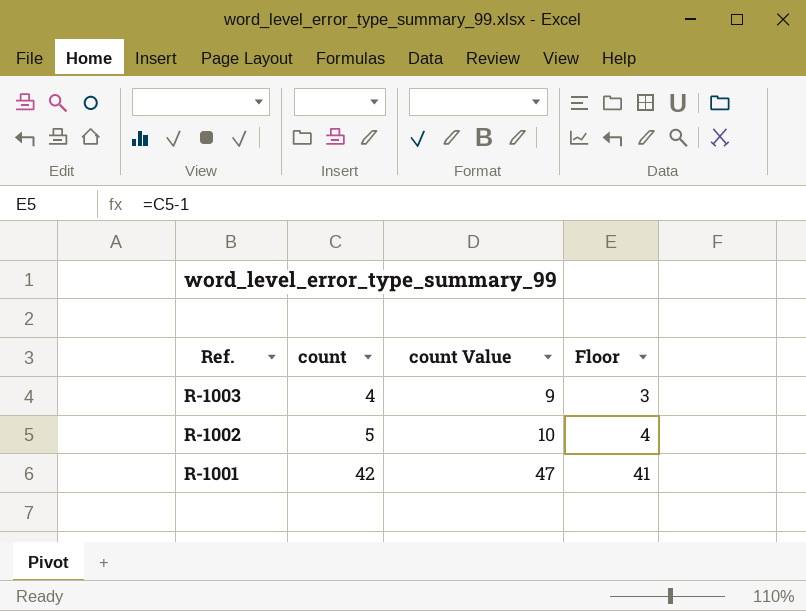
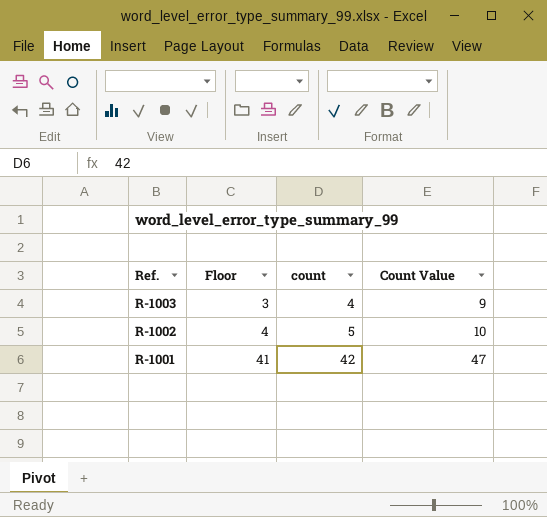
column Floor | position: 4 -> 2
column name: count Value -> Count Value

